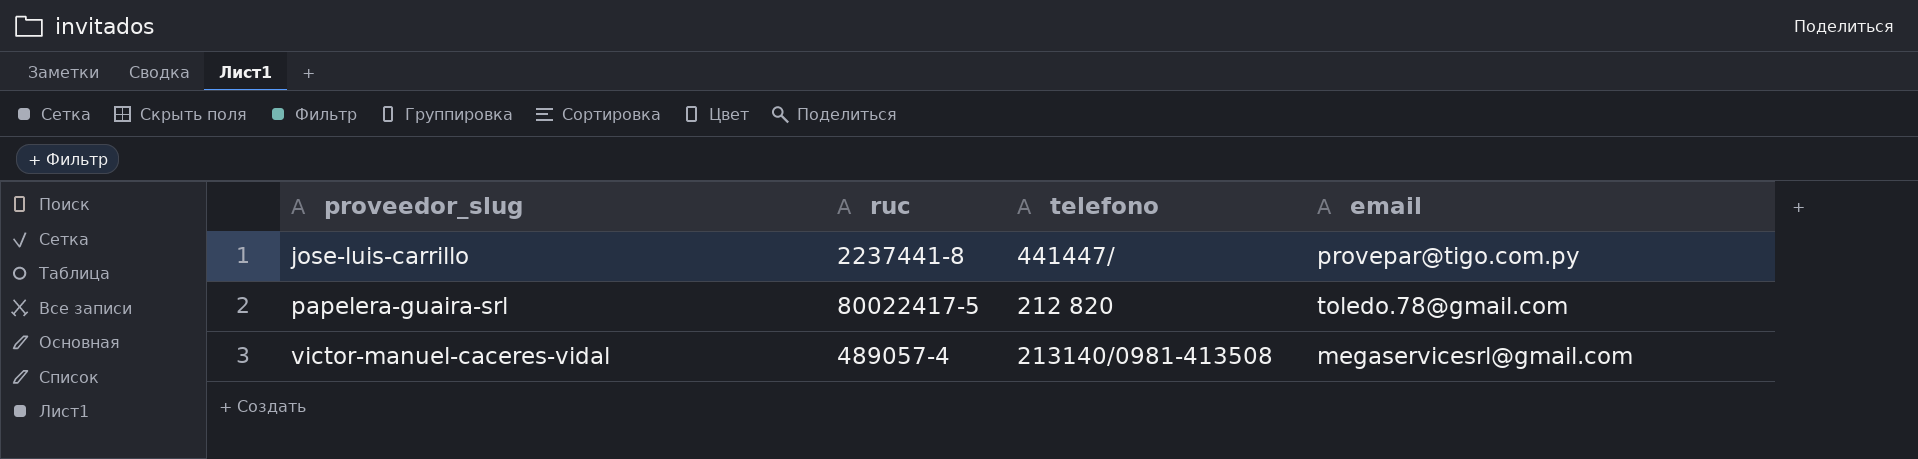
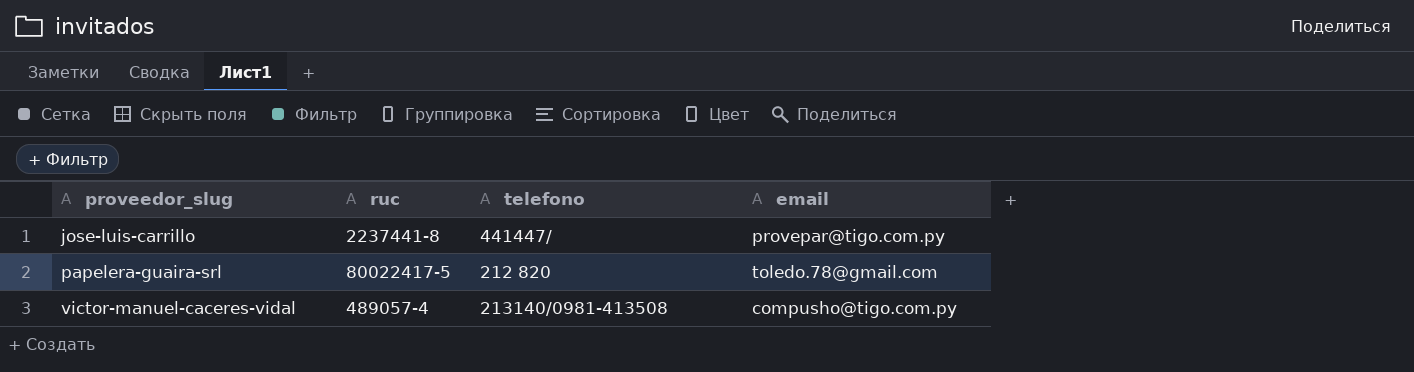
victor-manuel-caceres-vidal | email: megaservicesrl@gmail.com -> compusho@tigo.com.py

